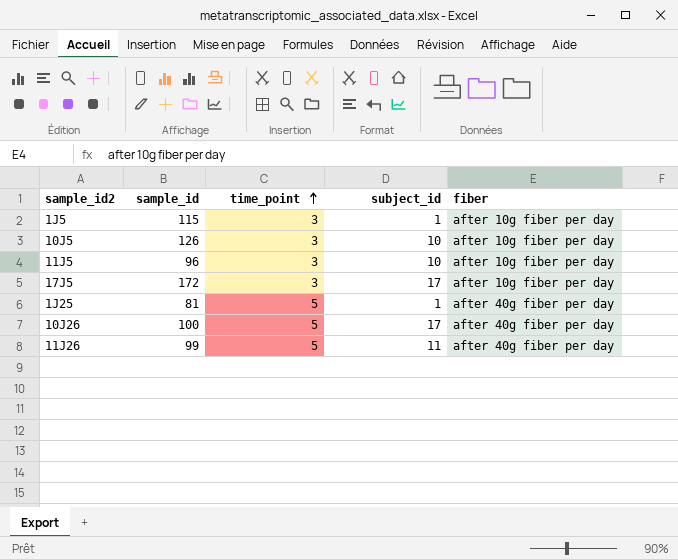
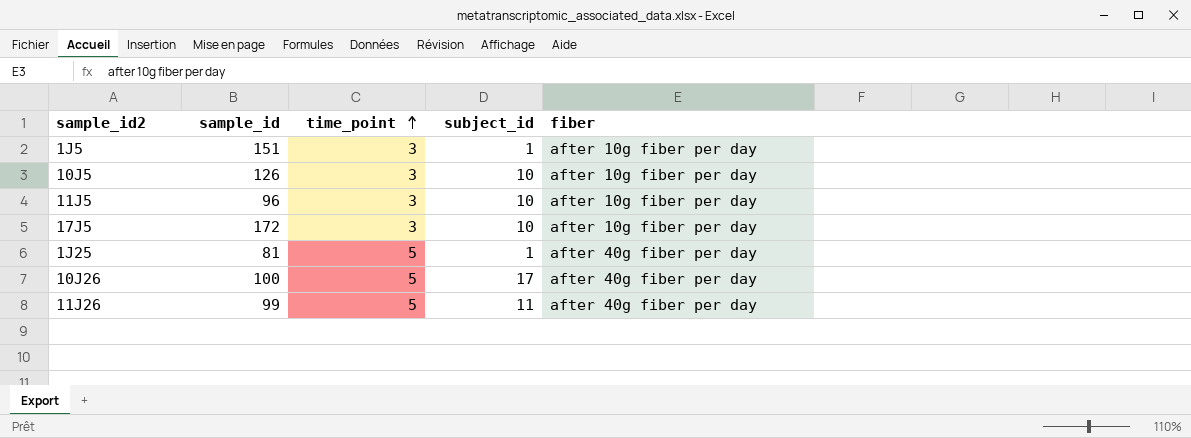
1J5 | sample_id: 115 -> 151
17J5 | subject_id: 17 -> 10

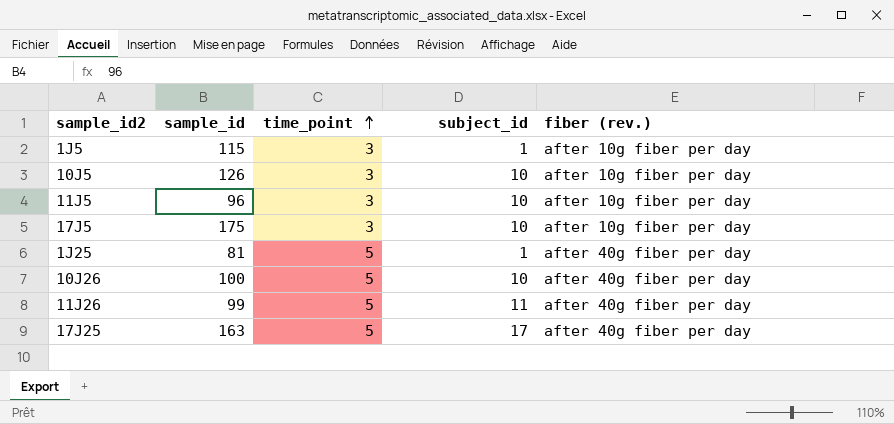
column name: fiber -> fiber (rev.)
1J5 | sample_id: 151 -> 115
17J5 | sample_id: 172 -> 175
10J26 | subject_id: 17 -> 10
row 17J25: none -> 163 | 5 | 17 | after 40g fiber per day

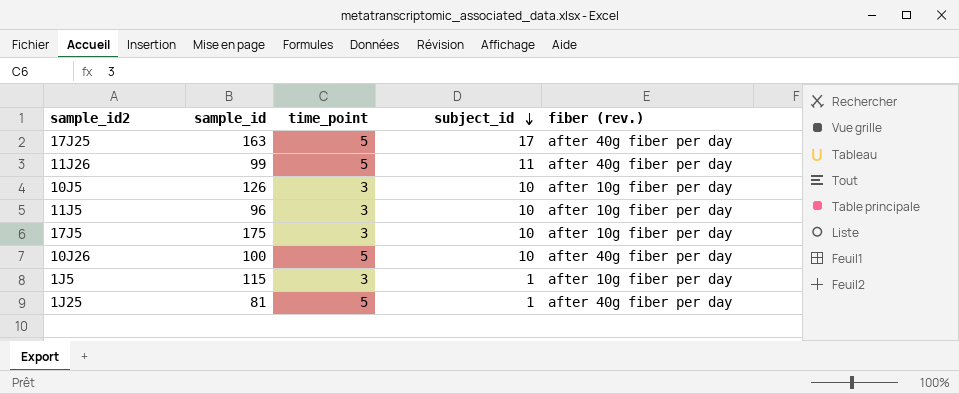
row order: time_point ascending -> subject_id descending

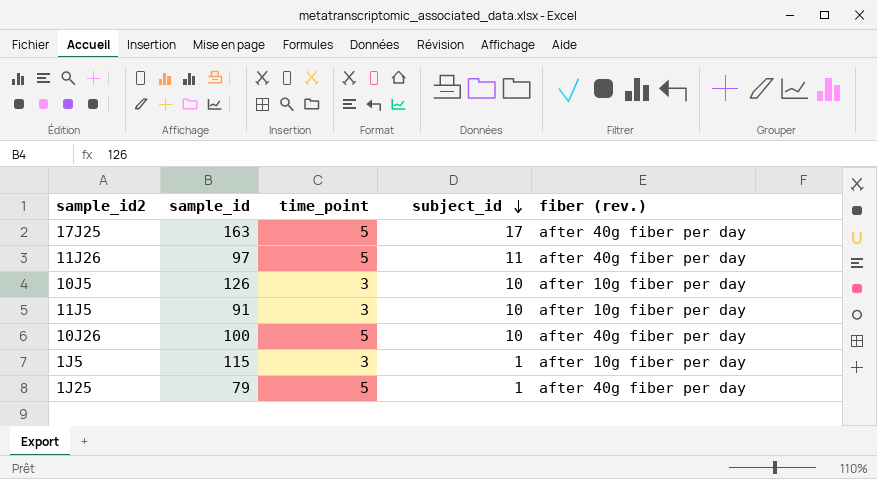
row 17J5: 175 | 3 | 10 | after 10g fiber per day -> none
11J26 | sample_id: 99 -> 97
11J5 | sample_id: 96 -> 91
1J25 | sample_id: 81 -> 79

